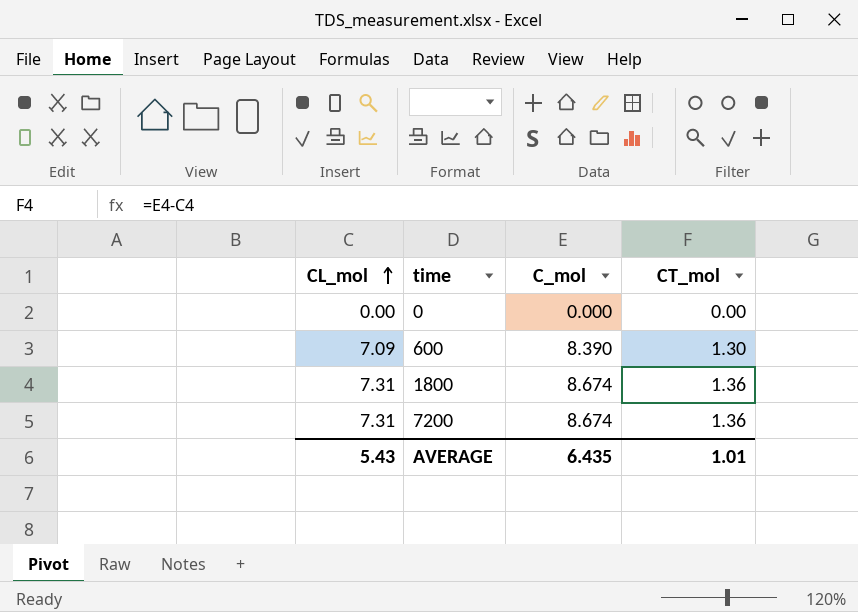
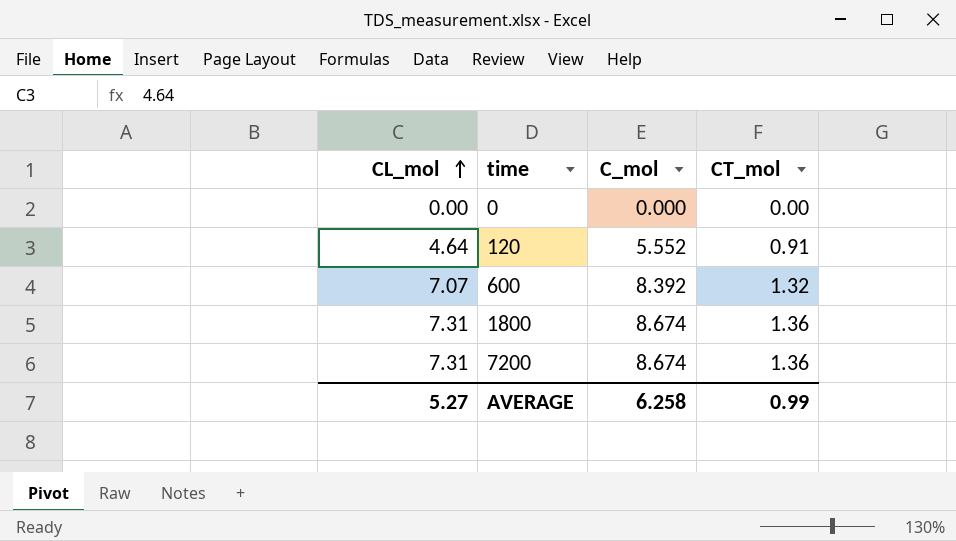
row 120: none -> 4.64 | 5.552 | 0.91
600 | CL_mol: 7.09 -> 7.07
600 | C_mol: 8.390 -> 8.392
600 | CT_mol: 1.30 -> 1.32
AVERAGE | CL_mol: 5.43 -> 5.27
AVERAGE | C_mol: 6.435 -> 6.258
AVERAGE | CT_mol: 1.01 -> 0.99

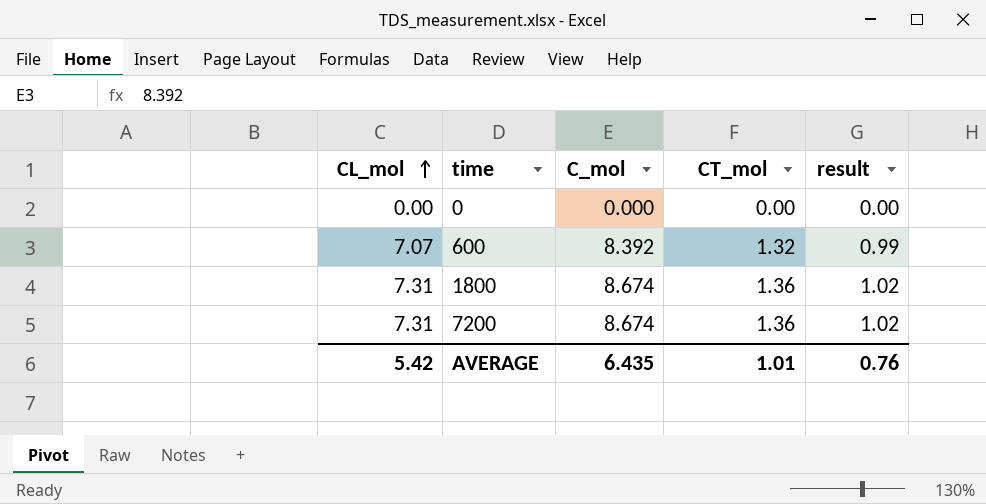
column result | formula: none -> [CT_mol] * 0.75
row 120: 4.64 | 5.552 | 0.91 -> none
AVERAGE | CL_mol: 5.27 -> 5.42
AVERAGE | C_mol: 6.258 -> 6.435
AVERAGE | CT_mol: 0.99 -> 1.01

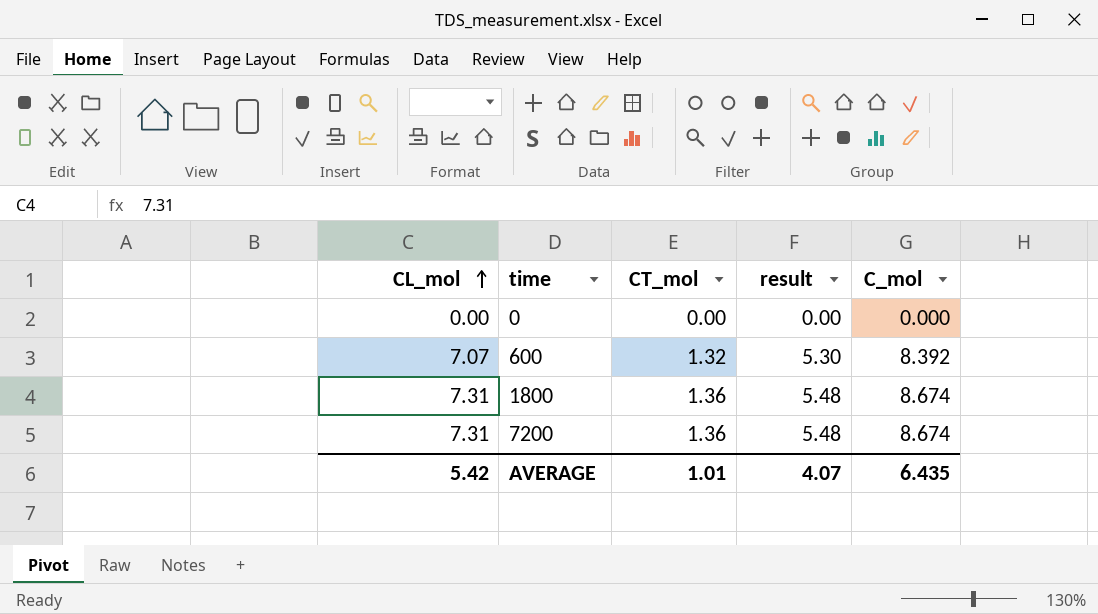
column result | formula: [CT_mol] * 0.75 -> [CL_mol] * 0.75
column C_mol | position: 3 -> 5
AVERAGE | result: 0.76 -> 4.07

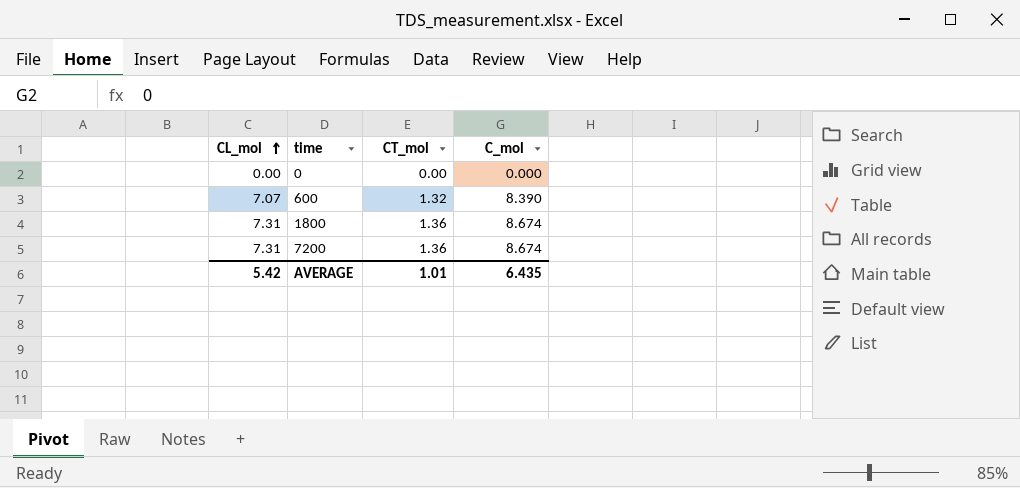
column result | formula: [CL_mol] * 0.75 -> none
600 | C_mol: 8.392 -> 8.390

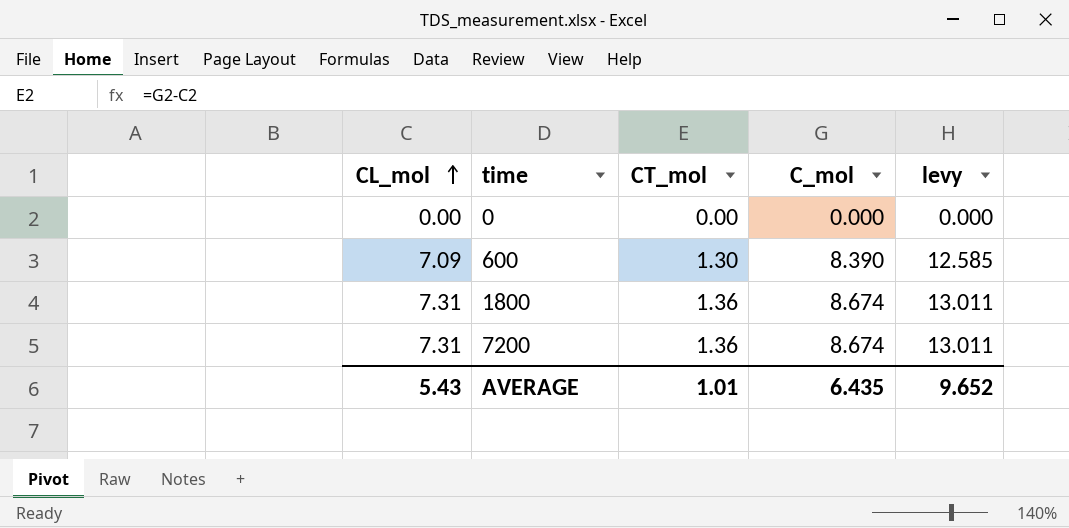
column levy | formula: none -> [C_mol] * 1.5
600 | CL_mol: 7.07 -> 7.09
600 | CT_mol: 1.32 -> 1.30
AVERAGE | CL_mol: 5.42 -> 5.43

